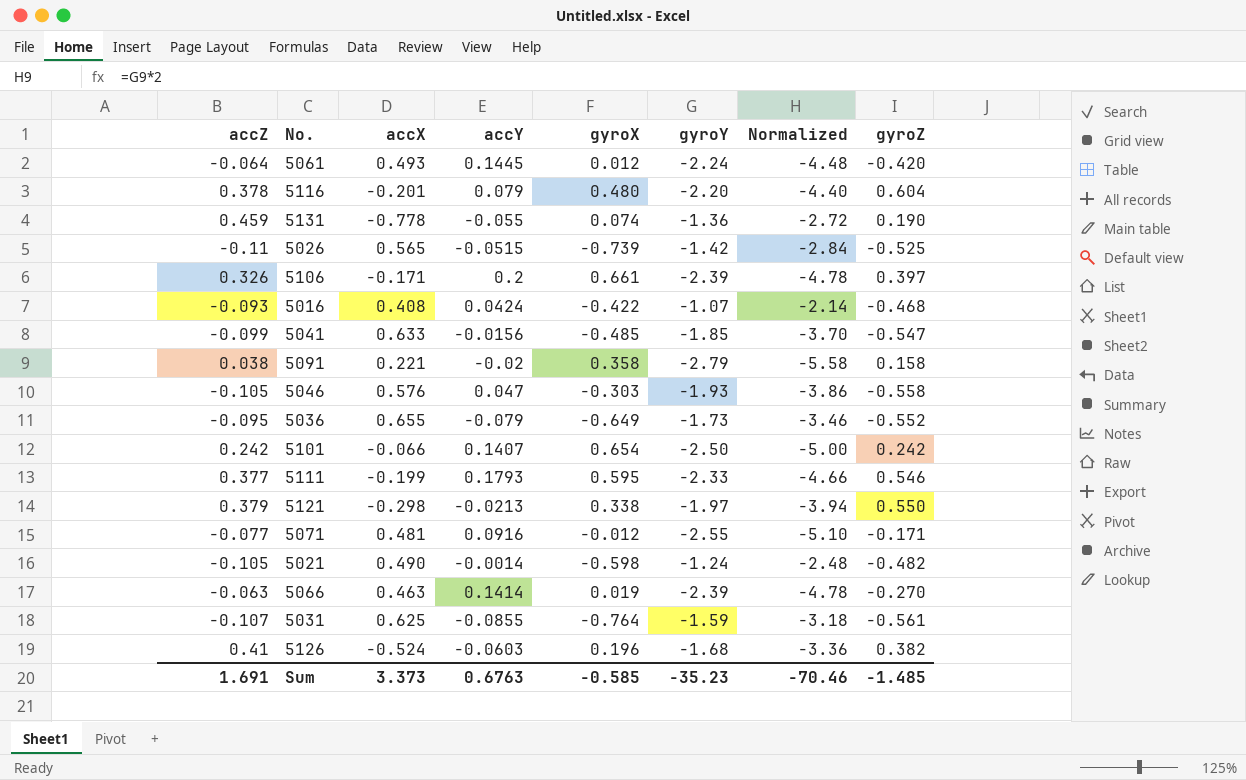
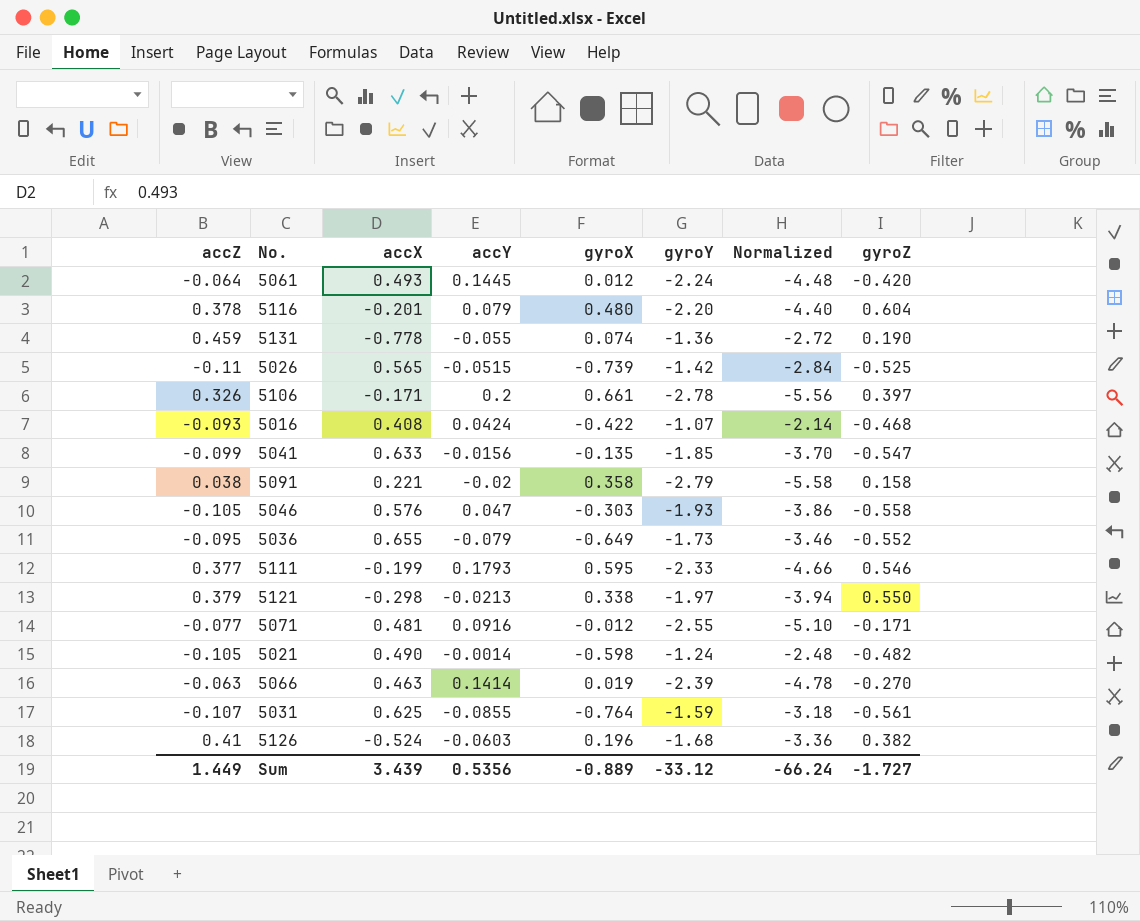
row 5101: 0.242 | -0.066 | 0.1407 | 0.654 | -2.50 | -5.00 | 0.242 -> none
5106 | gyroY: -2.39 -> -2.78
5106 | Normalized: -4.78 -> -5.56
5041 | gyroX: -0.485 -> -0.135
Sum | accZ: 1.691 -> 1.449
Sum | accX: 3.373 -> 3.439
Sum | accY: 0.6763 -> 0.5356
Sum | gyroX: -0.585 -> -0.889
Sum | gyroY: -35.23 -> -33.12
Sum | Normalized: -70.46 -> -66.24
Sum | gyroZ: -1.485 -> -1.727

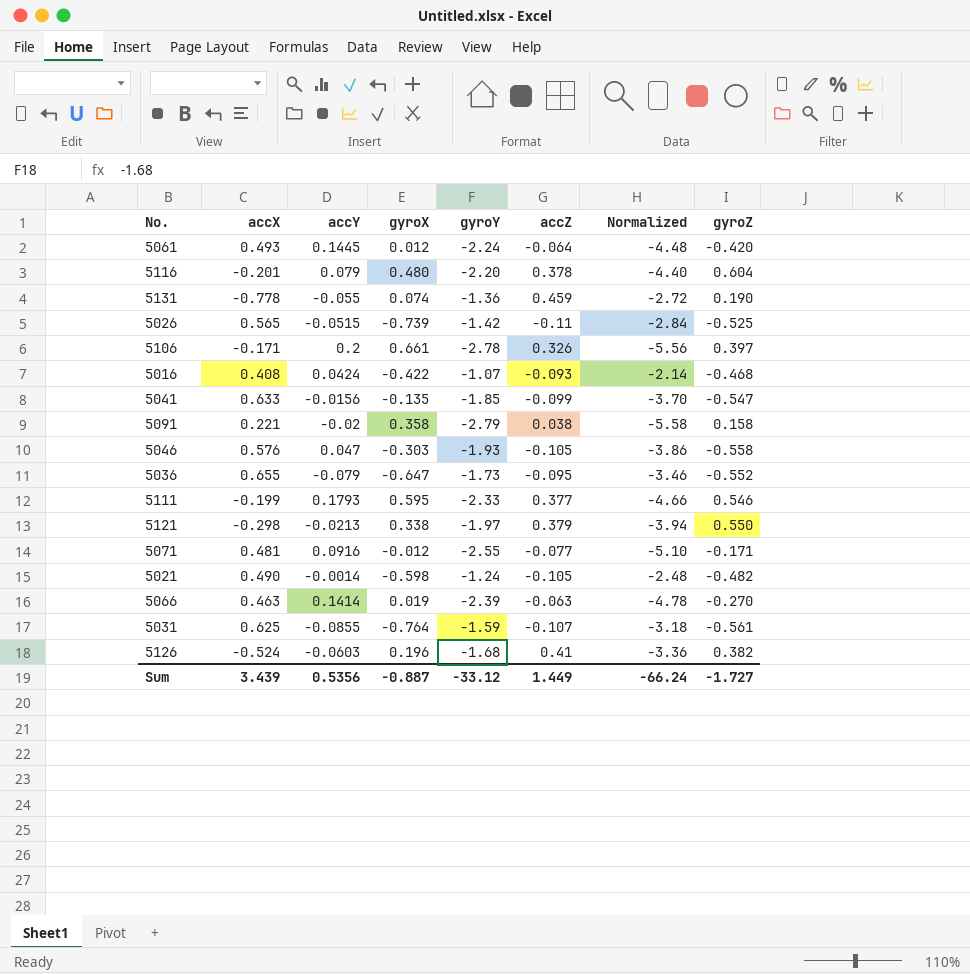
column accZ | position: 1 -> 6
5036 | gyroX: -0.649 -> -0.647
Sum | gyroX: -0.889 -> -0.887

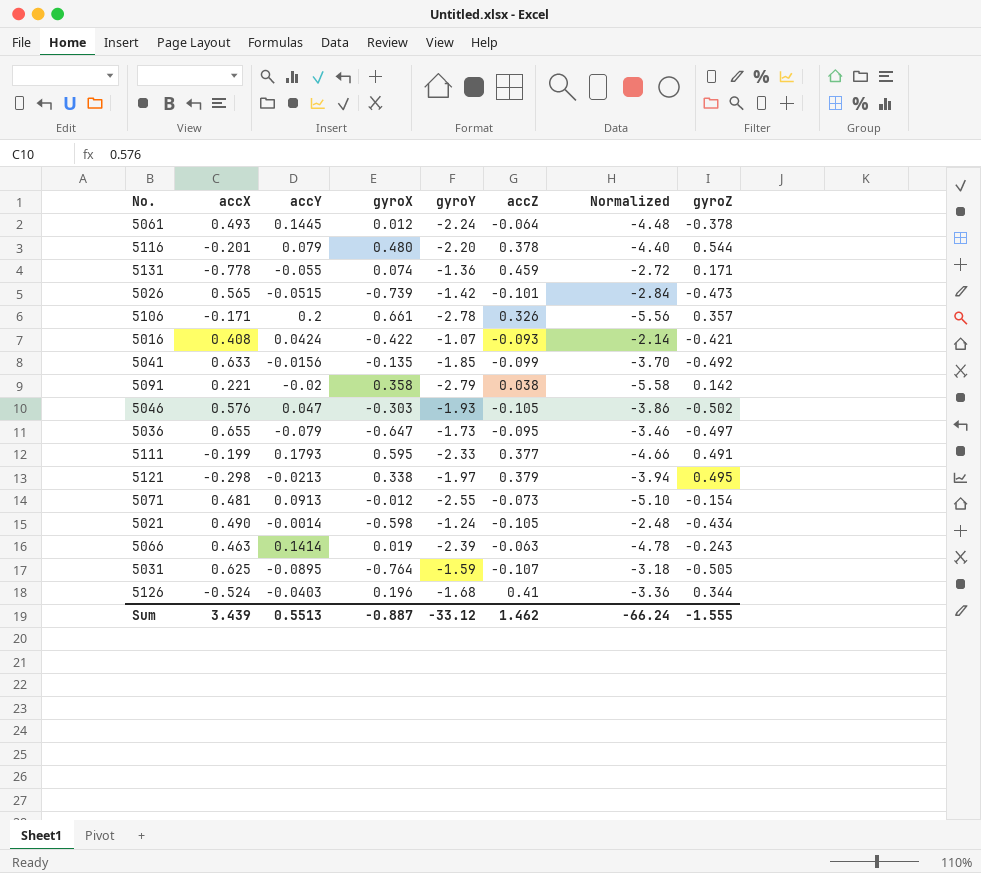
5061 | gyroZ: -0.420 -> -0.378
5116 | gyroZ: 0.604 -> 0.544
5131 | gyroZ: 0.190 -> 0.171
5026 | accZ: -0.11 -> -0.101
5026 | gyroZ: -0.525 -> -0.473
5106 | gyroZ: 0.397 -> 0.357
5016 | gyroZ: -0.468 -> -0.421
5041 | gyroZ: -0.547 -> -0.492
5091 | gyroZ: 0.158 -> 0.142
5046 | gyroZ: -0.558 -> -0.502
5036 | gyroZ: -0.552 -> -0.497
5111 | gyroZ: 0.546 -> 0.491
5121 | gyroZ: 0.550 -> 0.495
5071 | accY: 0.0916 -> 0.0913
5071 | accZ: -0.077 -> -0.073
5071 | gyroZ: -0.171 -> -0.154
5021 | gyroZ: -0.482 -> -0.434
5066 | gyroZ: -0.270 -> -0.243
5031 | accY: -0.0855 -> -0.0895
5031 | gyroZ: -0.561 -> -0.505
5126 | accY: -0.0603 -> -0.0403
5126 | gyroZ: 0.382 -> 0.344
Sum | accY: 0.5356 -> 0.5513
Sum | accZ: 1.449 -> 1.462
Sum | gyroZ: -1.727 -> -1.555

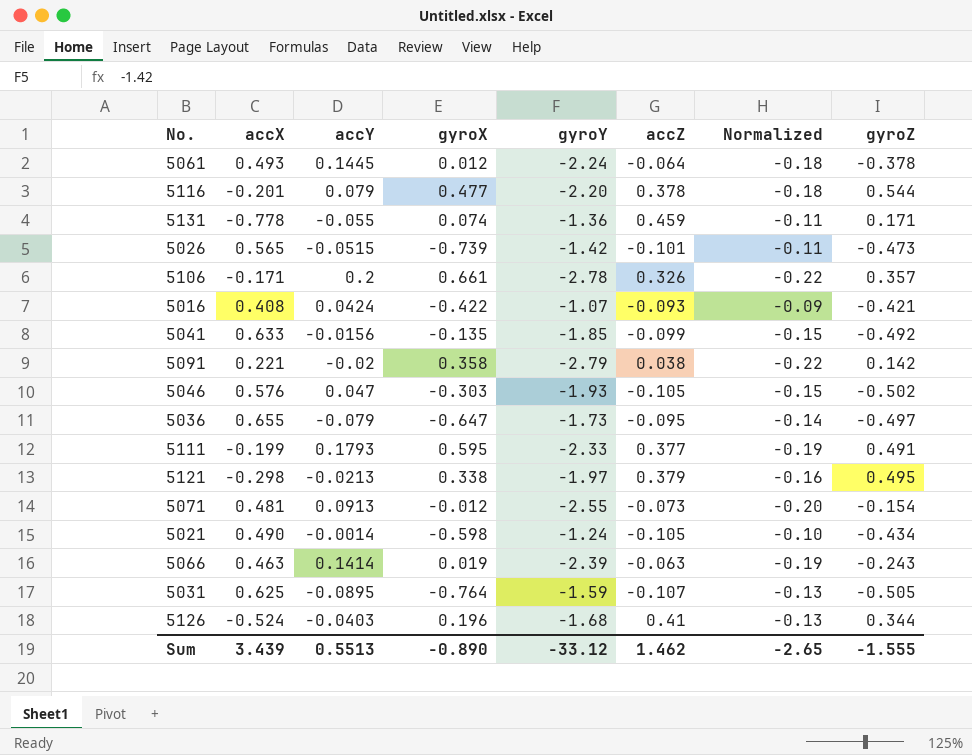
column Normalized | formula: [gyroY] * 2 -> [gyroY] * 0.08
5116 | gyroX: 0.480 -> 0.477
Sum | gyroX: -0.887 -> -0.890
Sum | Normalized: -66.24 -> -2.65

